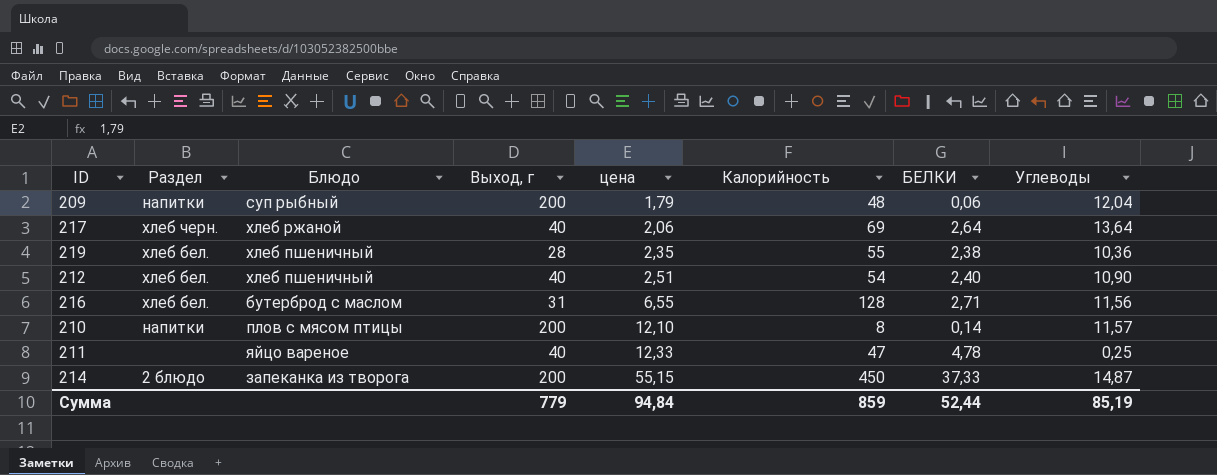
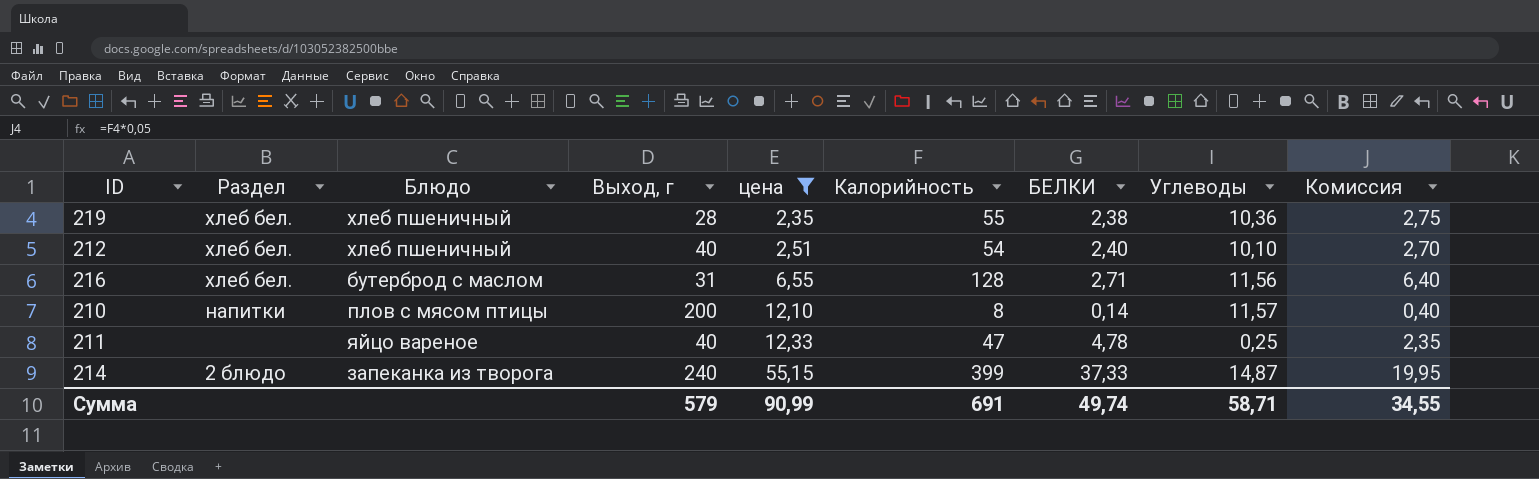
filter: none -> цена >= 2,35
column Комиссия | formula: none -> [Калорийность] * 0,05
212 | Углеводы: 10,90 -> 10,10
214 | Выход, г: 200 -> 240
214 | Калорийность: 450 -> 399
Сумма | Выход, г: 779 -> 579
Сумма | цена: 94,84 -> 90,99
Сумма | Калорийность: 859 -> 691
Сумма | БЕЛКИ: 52,44 -> 49,74
Сумма | Углеводы: 85,19 -> 58,71

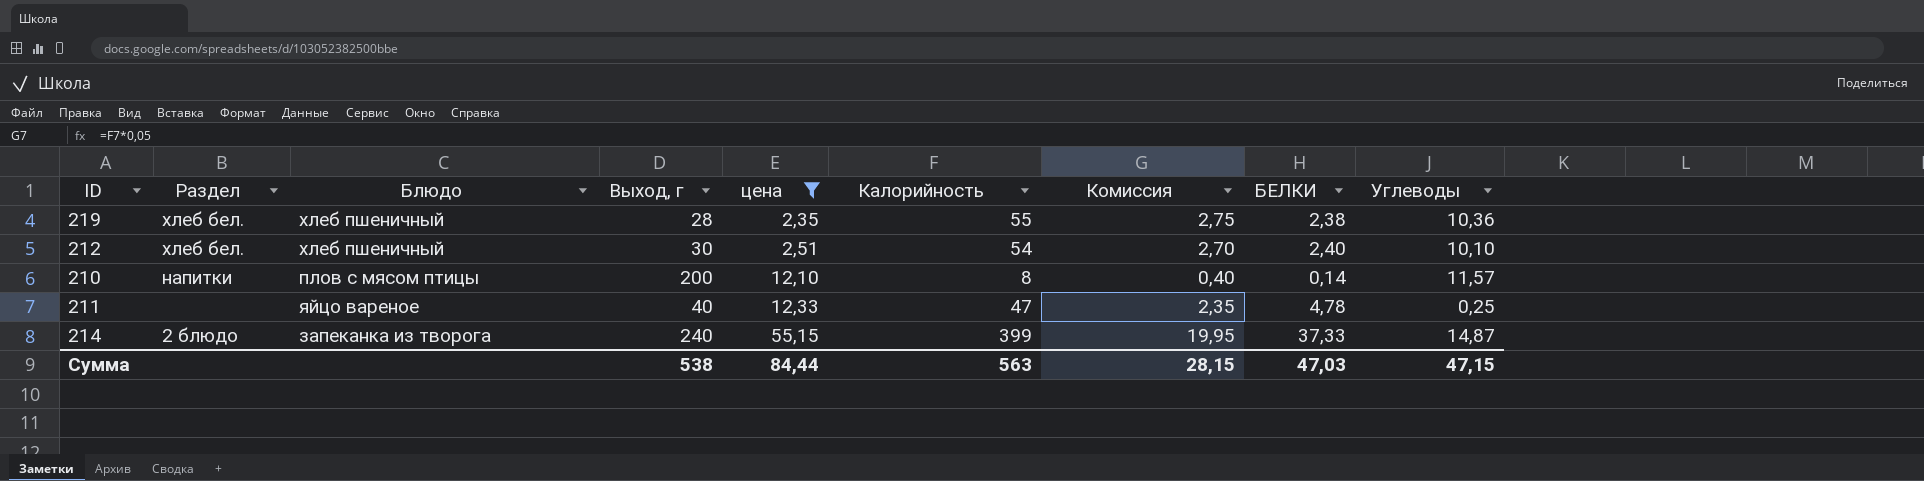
column Комиссия | position: 9 -> 7
row 216: хлеб бел. | бутерброд с маслом | 31 | 6,55 | 128 | 2,71 | 11,56 | 6,40 -> none
212 | Выход, г: 40 -> 30
Сумма | Выход, г: 579 -> 538
Сумма | цена: 90,99 -> 84,44
Сумма | Калорийность: 691 -> 563
Сумма | Комиссия: 34,55 -> 28,15
Сумма | БЕЛКИ: 49,74 -> 47,03
Сумма | Углеводы: 58,71 -> 47,15

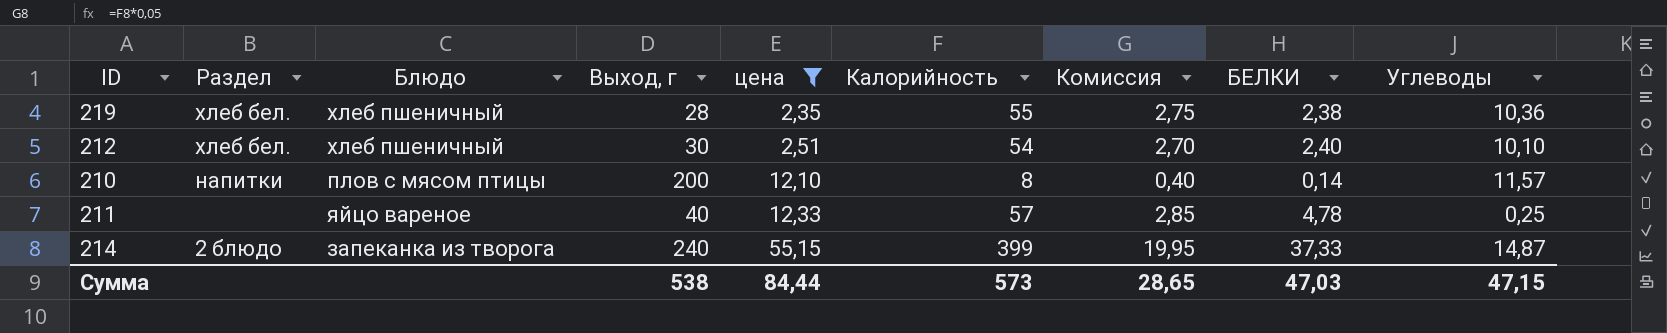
211 | Калорийность: 47 -> 57
211 | Комиссия: 2,35 -> 2,85
Сумма | Калорийность: 563 -> 573
Сумма | Комиссия: 28,15 -> 28,65

